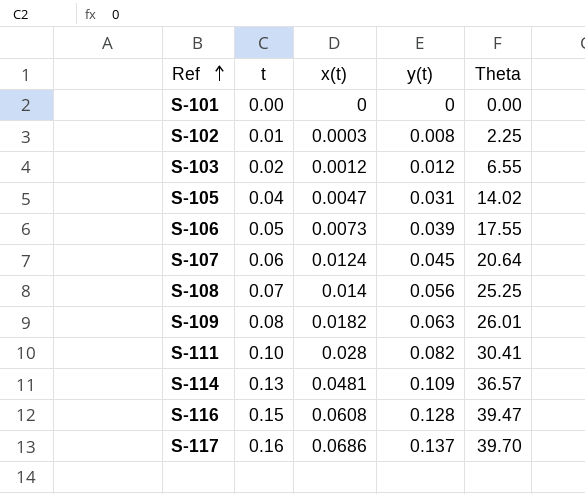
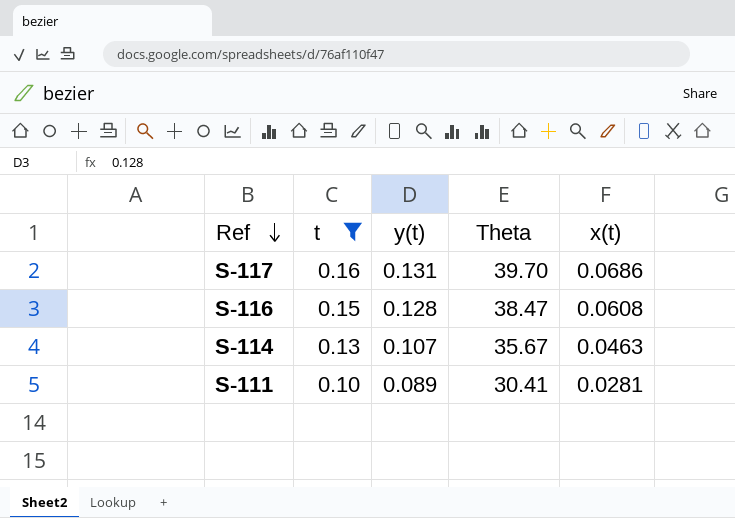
filter: none -> t >= 0.10
row order: Ref ascending -> Ref descending
column x(t) | position: 3 -> 5
S-117 | y(t): 0.137 -> 0.131
S-116 | Theta: 39.47 -> 38.47
S-114 | y(t): 0.109 -> 0.107
S-114 | Theta: 36.57 -> 35.67
S-114 | x(t): 0.0481 -> 0.0463
S-111 | y(t): 0.082 -> 0.089
S-111 | x(t): 0.028 -> 0.0281

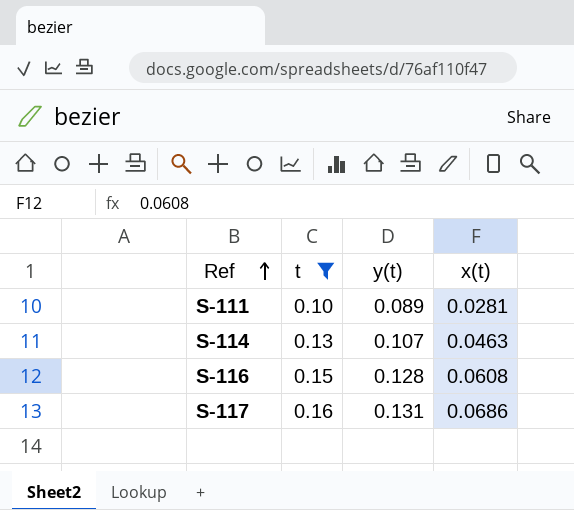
row order: Ref descending -> Ref ascending
column Theta | position: 4 -> none

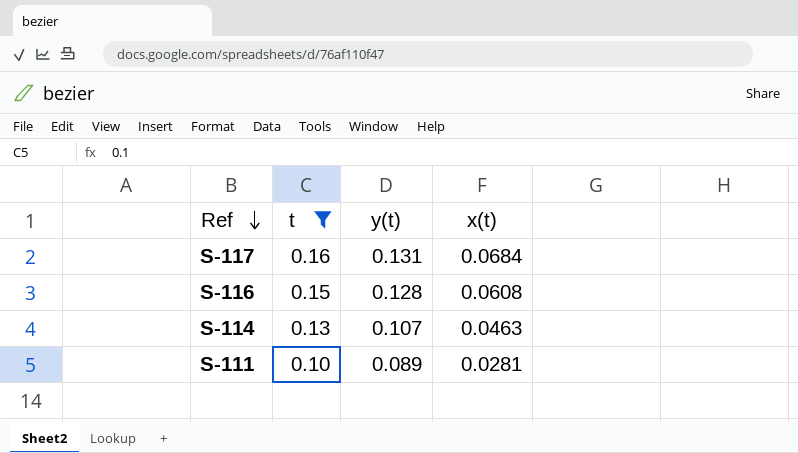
row order: Ref ascending -> Ref descending
S-117 | x(t): 0.0686 -> 0.0684

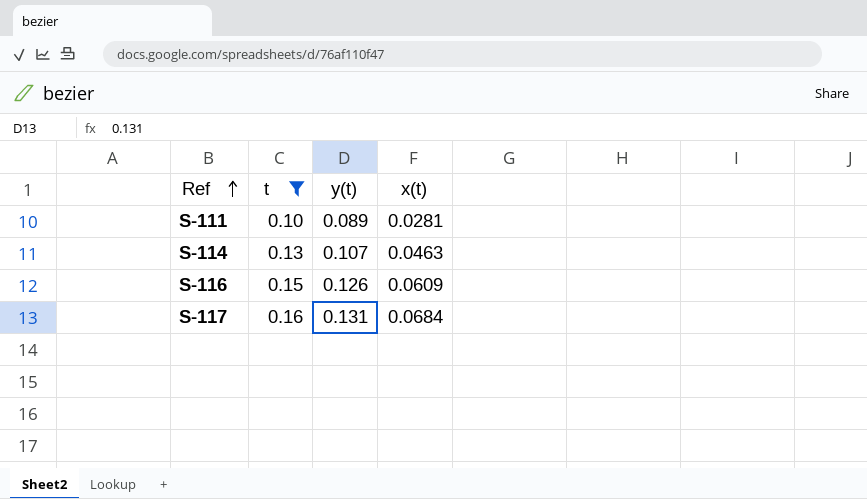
row order: Ref descending -> Ref ascending
S-116 | y(t): 0.128 -> 0.126
S-116 | x(t): 0.0608 -> 0.0609

